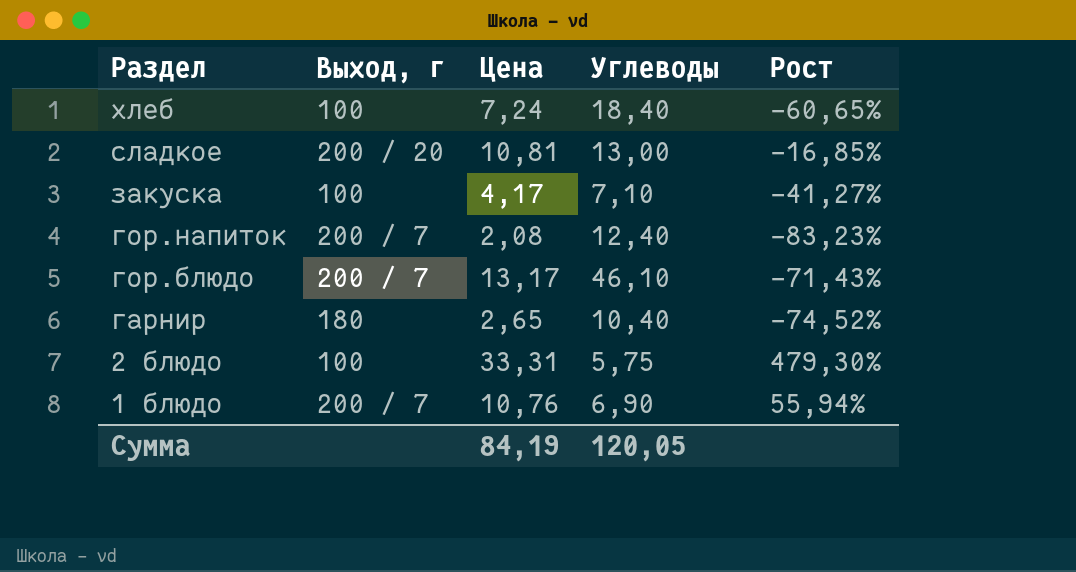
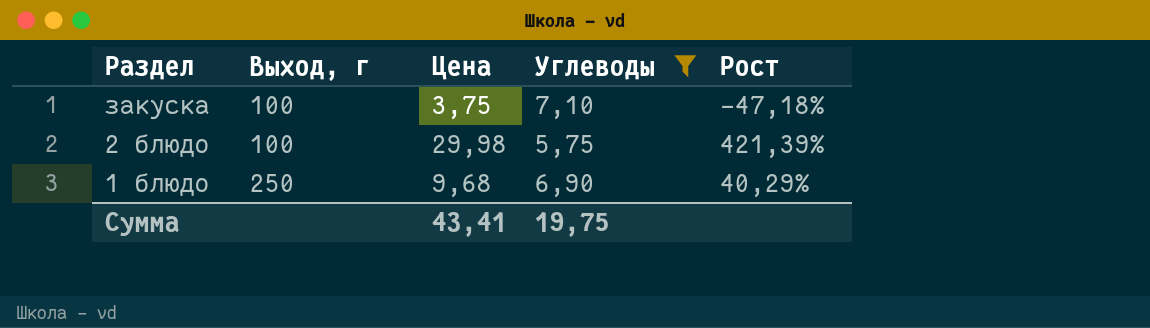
filter: none -> Углеводы <= 7,10
закуска | Цена: 4,17 -> 3,75
закуска | Рост: -41,27% -> -47,18%
2 блюдо | Цена: 33,31 -> 29,98
2 блюдо | Рост: 479,30% -> 421,39%
1 блюдо | Выход, г: 200 / 7 -> 250
1 блюдо | Цена: 10,76 -> 9,68
1 блюдо | Рост: 55,94% -> 40,29%
Сумма | Цена: 84,19 -> 43,41
Сумма | Углеводы: 120,05 -> 19,75

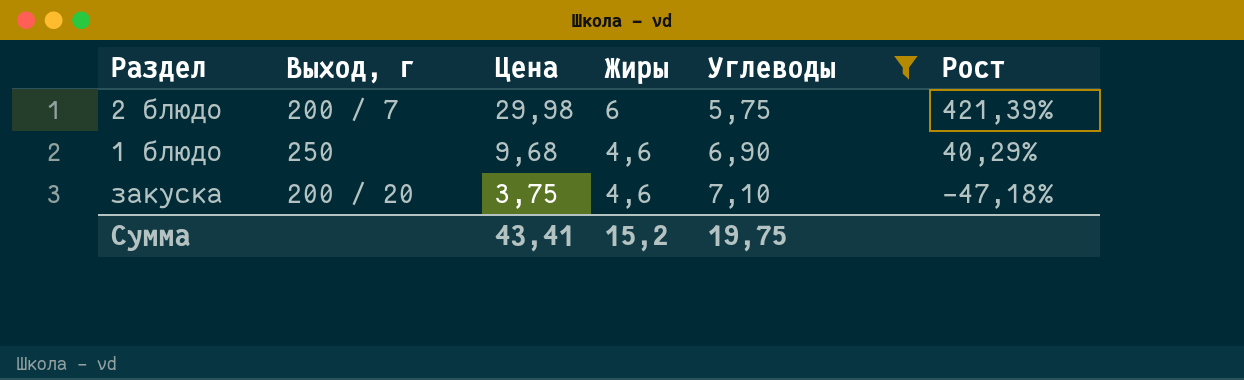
row order: Раздел descending -> Цена descending
column Жиры | position: none -> 4
2 блюдо | Выход, г: 100 -> 200 / 7
закуска | Выход, г: 100 -> 200 / 20

